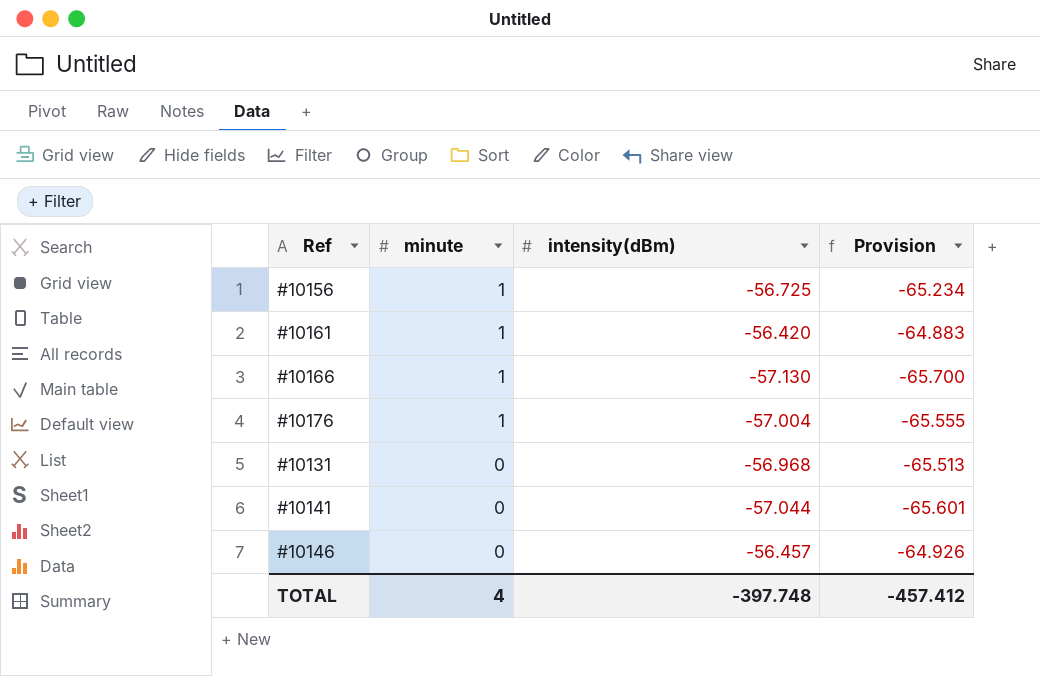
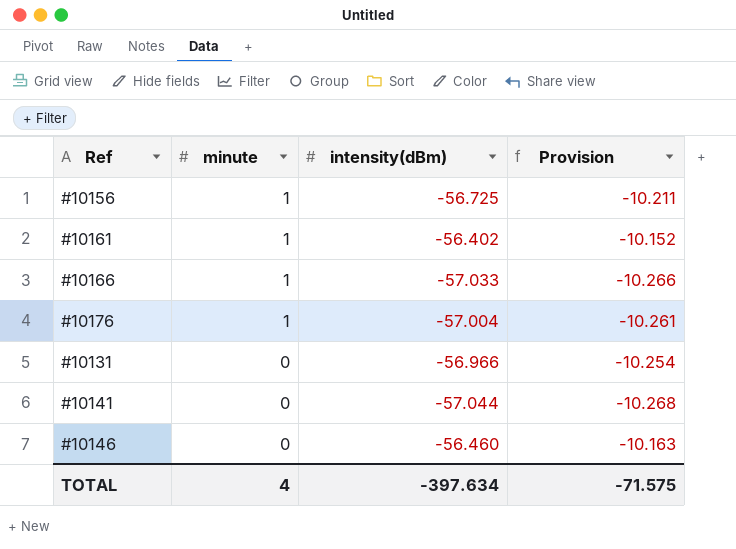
column Provision | formula: [intensity(dBm)] * 1.15 -> [intensity(dBm)] * 0.18
#10161 | intensity(dBm): -56.420 -> -56.402
#10166 | intensity(dBm): -57.130 -> -57.033
#10131 | intensity(dBm): -56.968 -> -56.966
#10146 | intensity(dBm): -56.457 -> -56.460
TOTAL | intensity(dBm): -397.748 -> -397.634
TOTAL | Provision: -457.412 -> -71.575

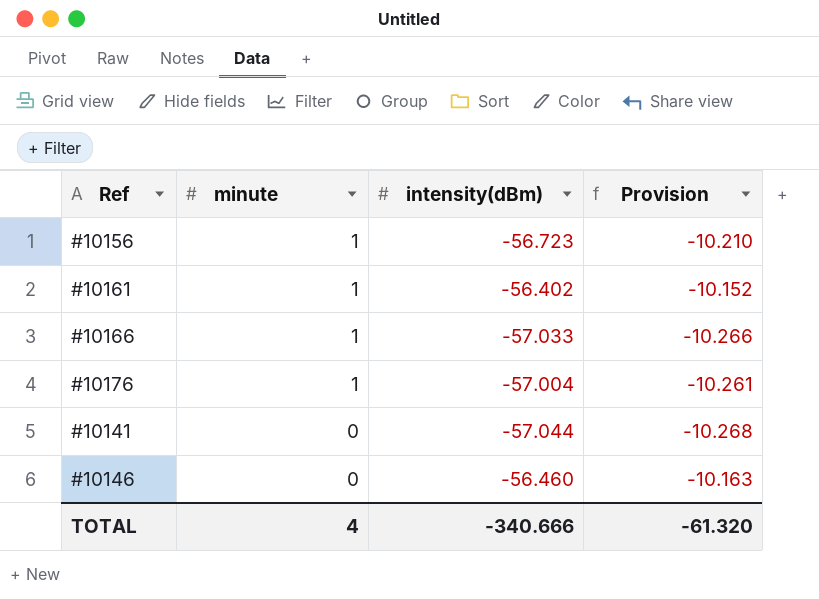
row #10131: 0 | -56.966 | -10.254 -> none
#10156 | intensity(dBm): -56.725 -> -56.723
#10156 | Provision: -10.211 -> -10.210
TOTAL | intensity(dBm): -397.634 -> -340.666
TOTAL | Provision: -71.575 -> -61.320

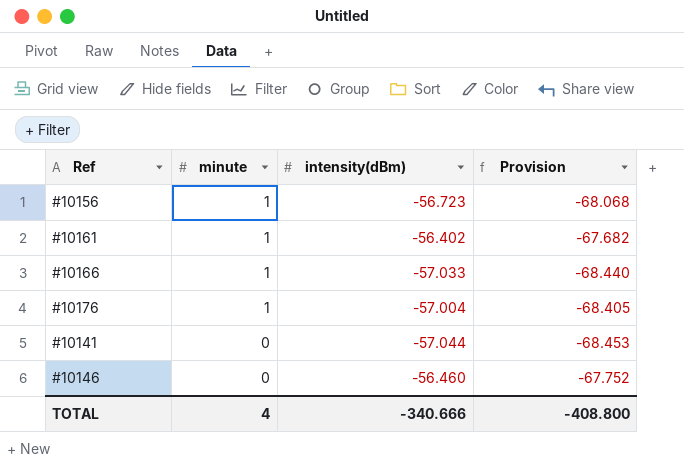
column Provision | formula: [intensity(dBm)] * 0.18 -> [intensity(dBm)] * 1.2
TOTAL | Provision: -61.320 -> -408.800

